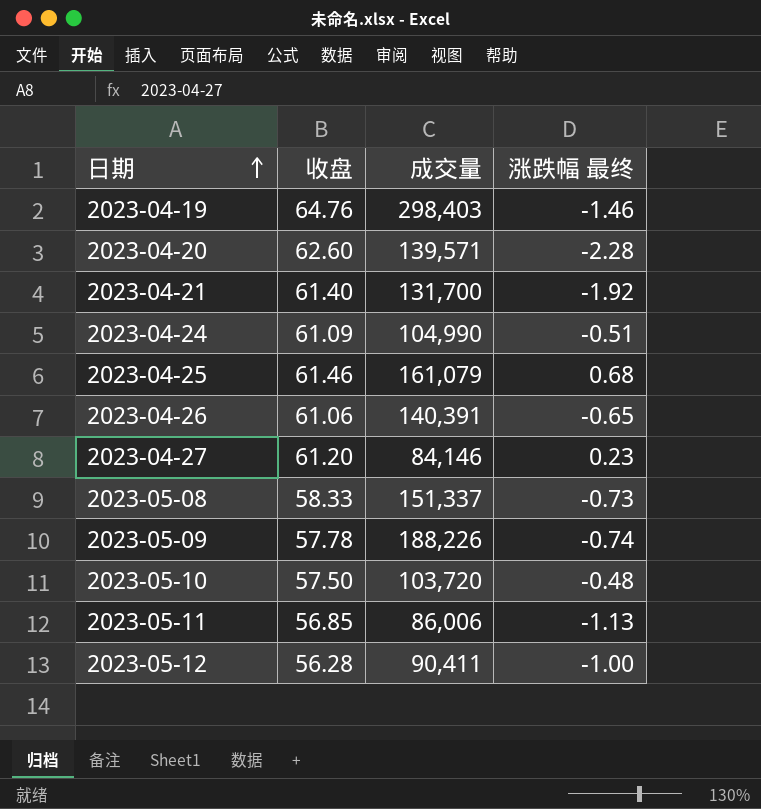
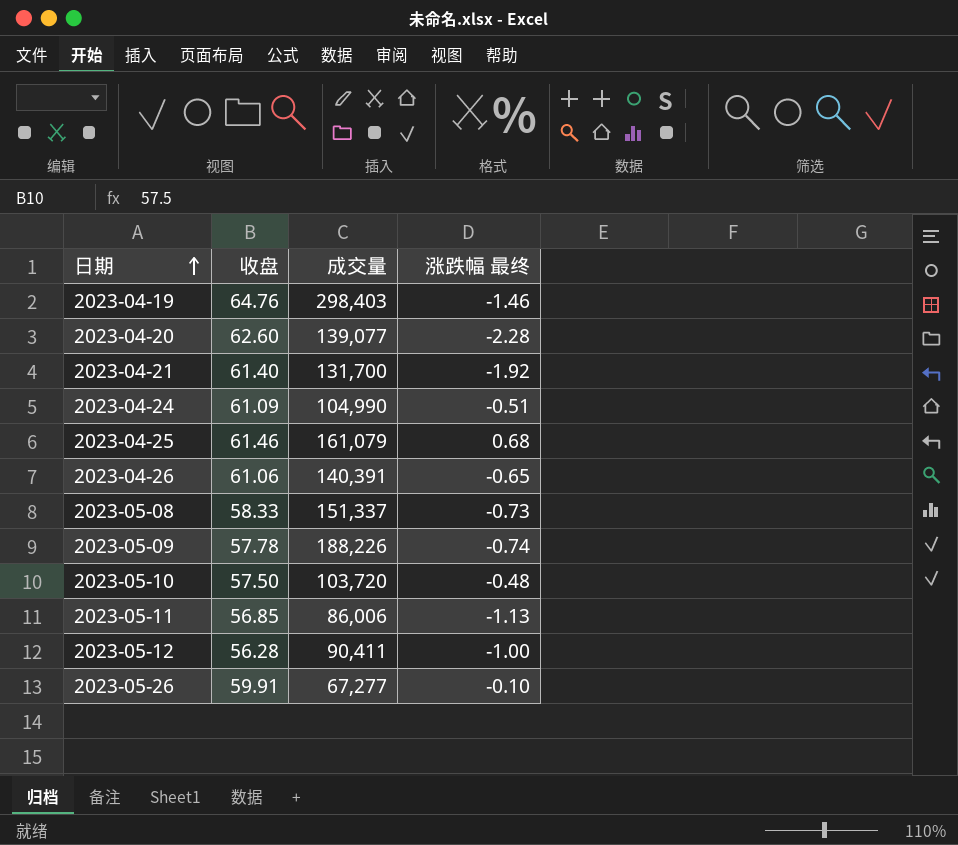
row 2023-04-27: 61.20 | 84,146 | 0.23 -> none
2023-04-20 | 成交量: 139,571 -> 139,077
row 2023-05-26: none -> 59.91 | 67,277 | -0.10

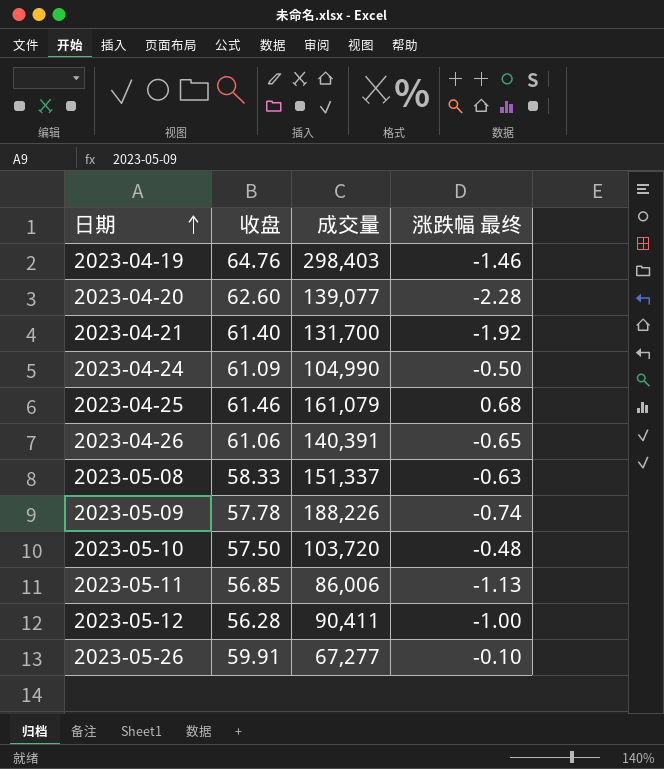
2023-04-24 | 涨跌幅 最终: -0.51 -> -0.50
2023-05-08 | 涨跌幅 最终: -0.73 -> -0.63

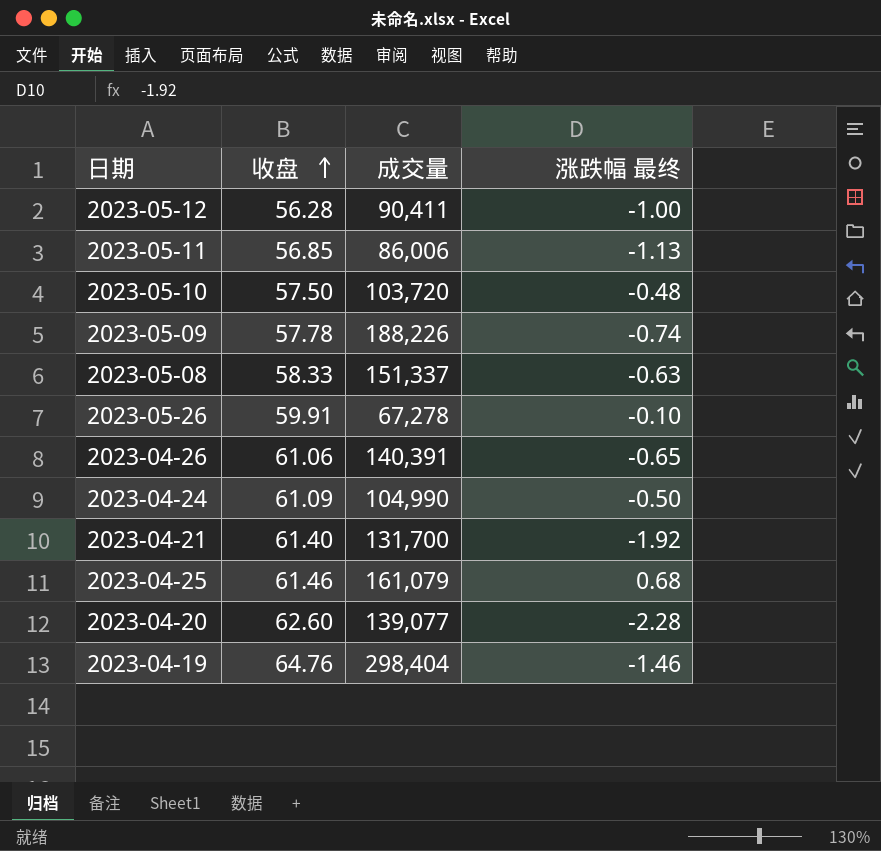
row order: 日期 ascending -> 收盘 ascending
2023-05-26 | 成交量: 67,277 -> 67,278
2023-04-19 | 成交量: 298,403 -> 298,404

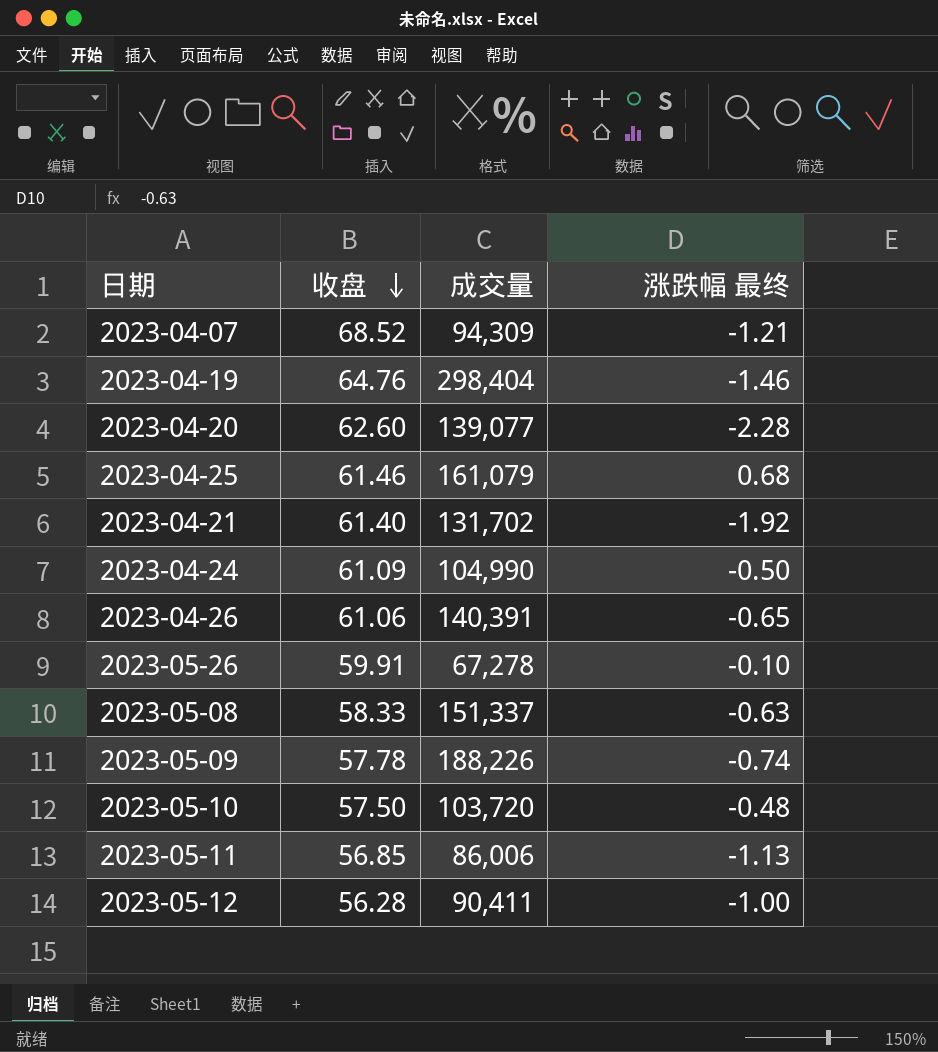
row order: 收盘 ascending -> 收盘 descending
row 2023-04-07: none -> 68.52 | 94,309 | -1.21
2023-04-21 | 成交量: 131,700 -> 131,702

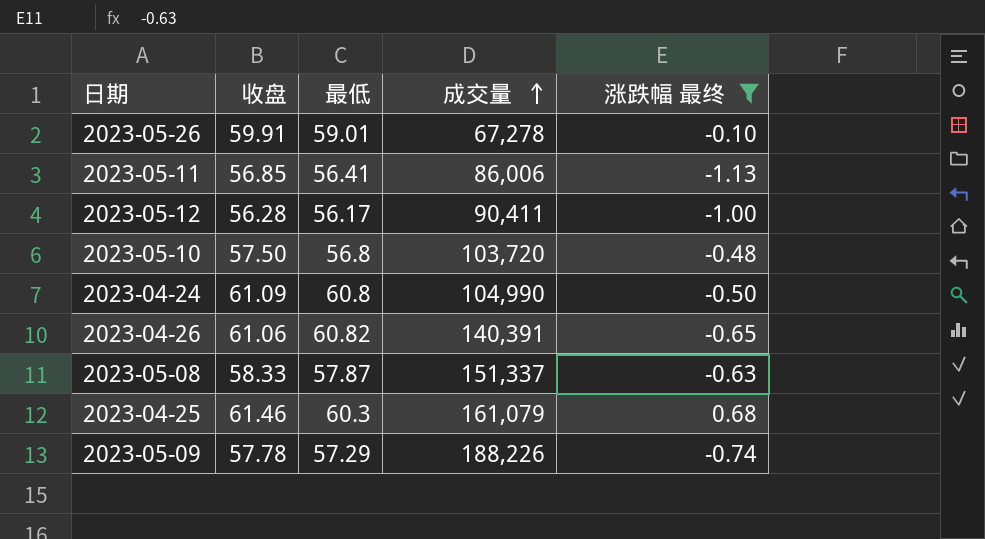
filter: none -> 涨跌幅 最终 >= -1.13
row order: 收盘 descending -> 成交量 ascending
column 最低 | position: none -> 3

